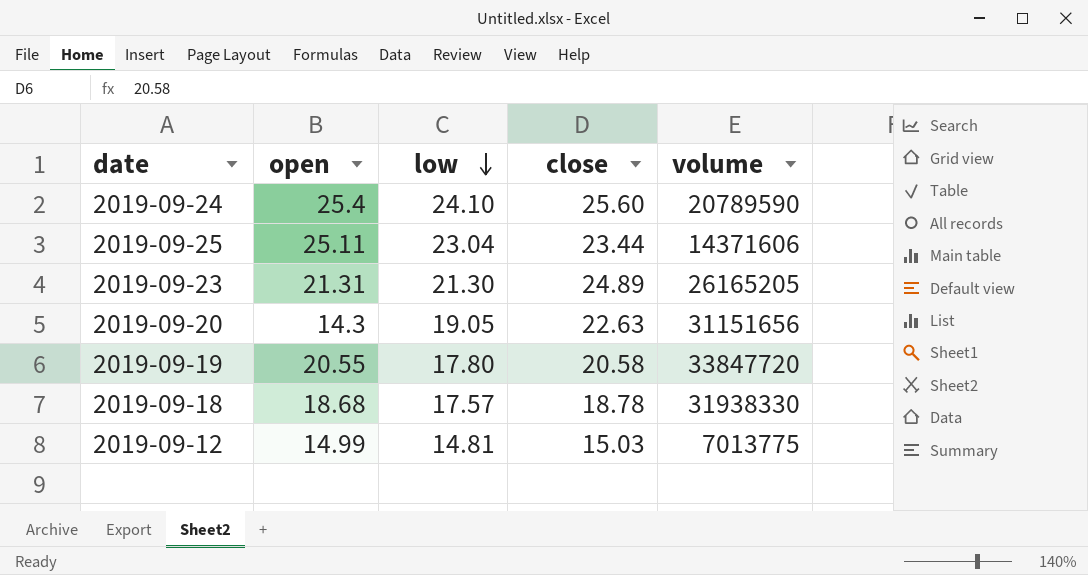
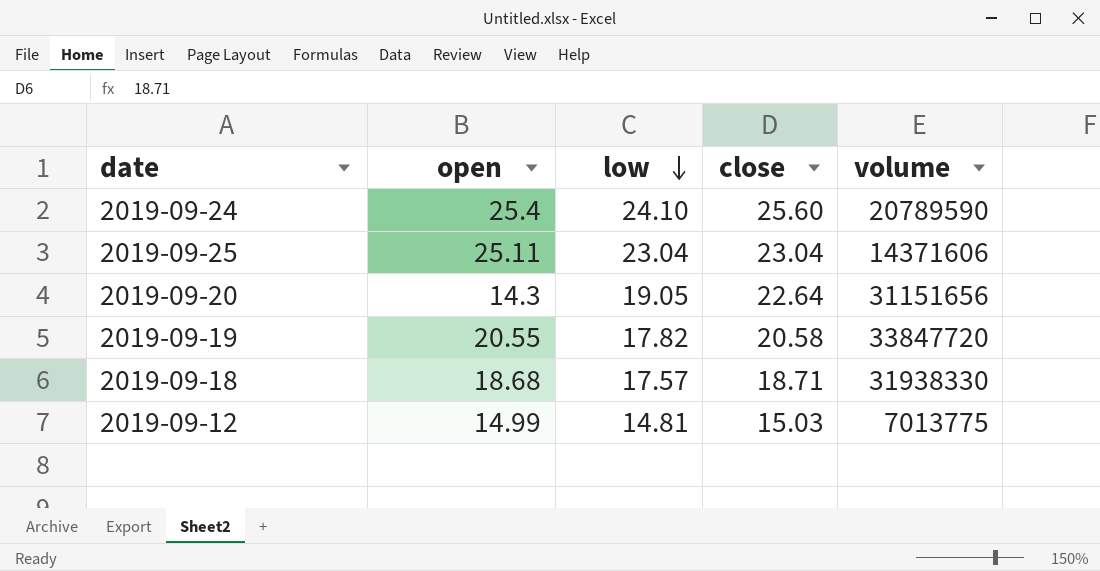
row 2019-09-23: 21.31 | 21.30 | 24.89 | 26165205 -> none
2019-09-25 | close: 23.44 -> 23.04
2019-09-20 | close: 22.63 -> 22.64
2019-09-19 | low: 17.80 -> 17.82
2019-09-18 | close: 18.78 -> 18.71

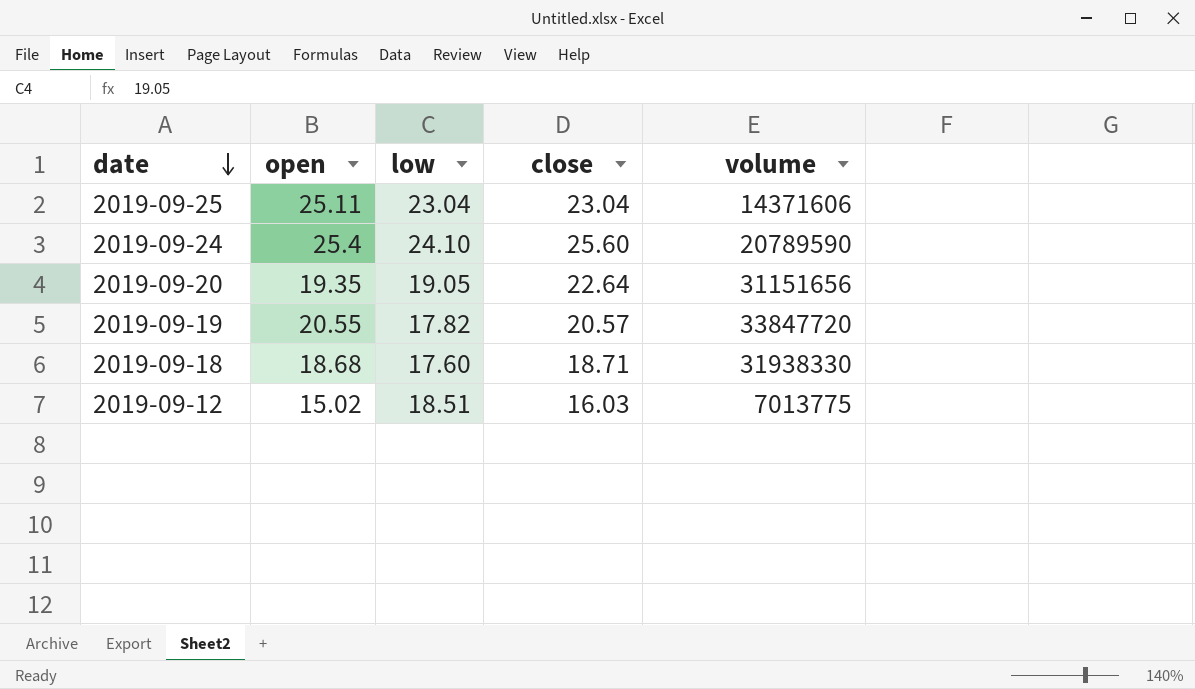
row order: low descending -> date descending
2019-09-20 | open: 14.3 -> 19.35
2019-09-19 | close: 20.58 -> 20.57
2019-09-18 | low: 17.57 -> 17.60
2019-09-12 | open: 14.99 -> 15.02
2019-09-12 | low: 14.81 -> 18.51
2019-09-12 | close: 15.03 -> 16.03

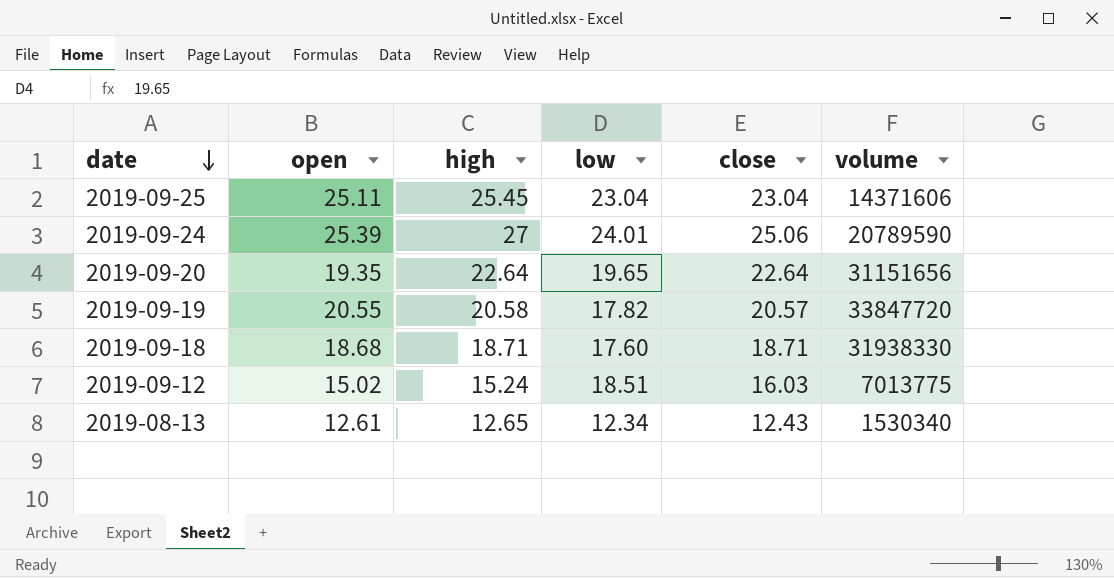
column high | position: none -> 3
2019-09-24 | open: 25.4 -> 25.39
2019-09-24 | low: 24.10 -> 24.01
2019-09-24 | close: 25.60 -> 25.06
2019-09-20 | low: 19.05 -> 19.65
row 2019-08-13: none -> 12.61 | 12.65 | 12.34 | 12.43 | 1530340

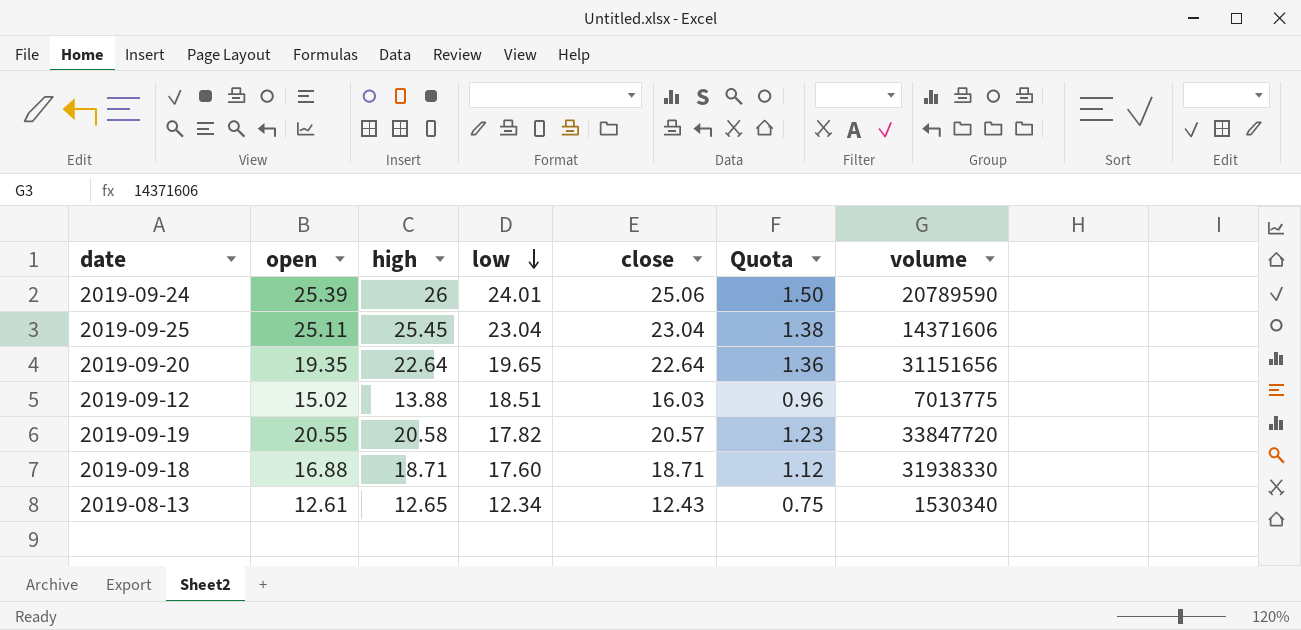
row order: date descending -> low descending
column Quota | formula: none -> [close] * 0.06
2019-09-24 | high: 27 -> 26
2019-09-12 | high: 15.24 -> 13.88
2019-09-18 | open: 18.68 -> 16.88

